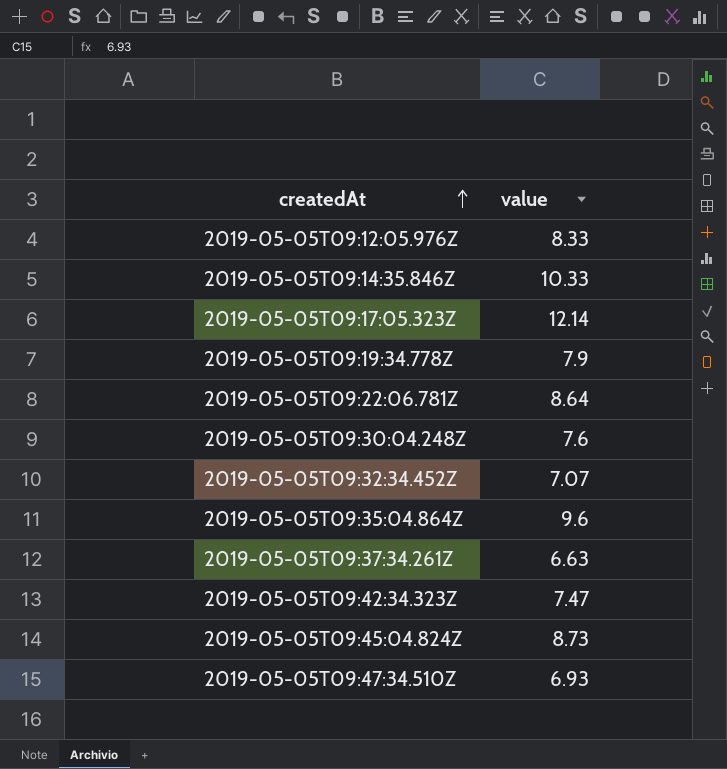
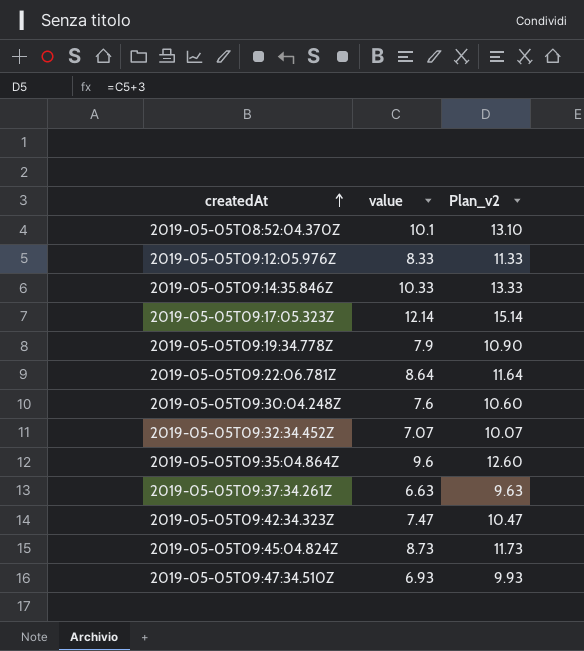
column Plan_v2 | formula: none -> [value] + 3
row 2019-05-05T08:52:04.370Z: none -> 10.1 | 13.10

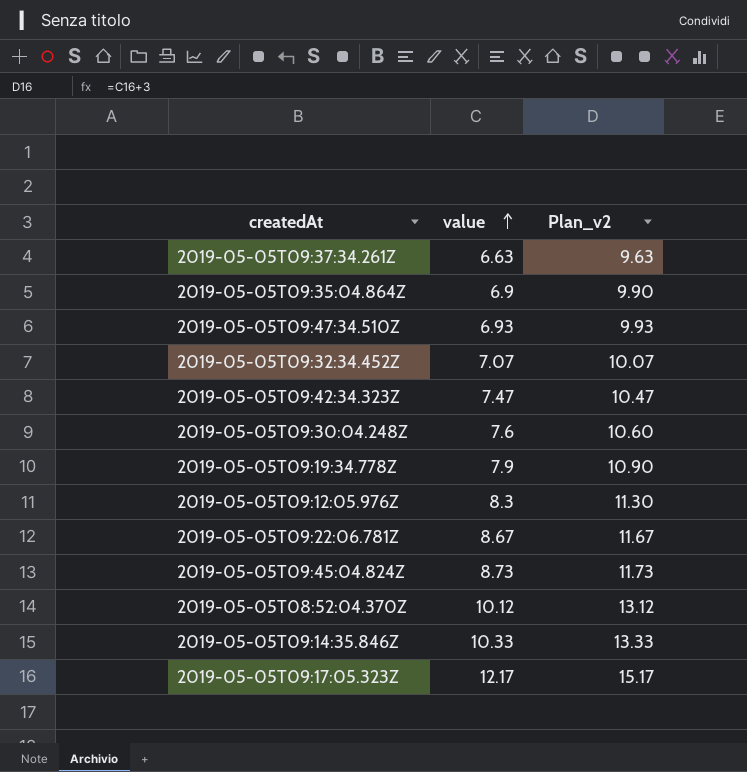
row order: createdAt ascending -> value ascending
2019-05-05T09:35:04.864Z | value: 9.6 -> 6.9
2019-05-05T09:35:04.864Z | Plan_v2: 12.60 -> 9.90
2019-05-05T09:12:05.976Z | value: 8.33 -> 8.3
2019-05-05T09:12:05.976Z | Plan_v2: 11.33 -> 11.30
2019-05-05T09:22:06.781Z | value: 8.64 -> 8.67
2019-05-05T09:22:06.781Z | Plan_v2: 11.64 -> 11.67
2019-05-05T08:52:04.370Z | value: 10.1 -> 10.12
2019-05-05T08:52:04.370Z | Plan_v2: 13.10 -> 13.12
2019-05-05T09:17:05.323Z | value: 12.14 -> 12.17
2019-05-05T09:17:05.323Z | Plan_v2: 15.14 -> 15.17

